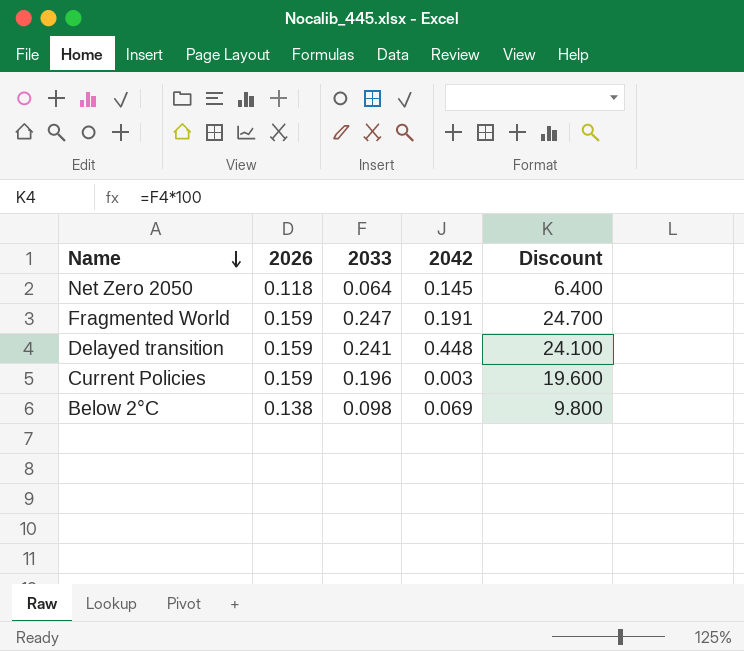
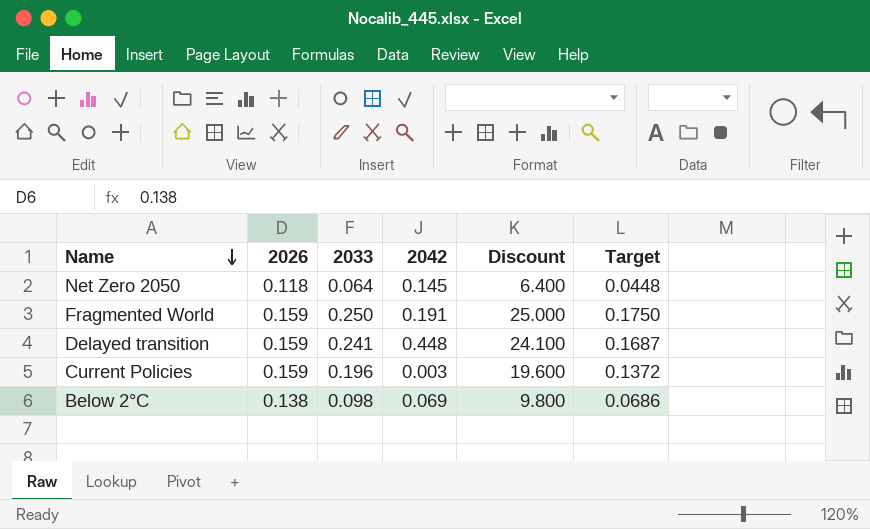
column Target | formula: none -> [2033] * 0.7
Fragmented World | 2033: 0.247 -> 0.250
Fragmented World | Discount: 24.700 -> 25.000

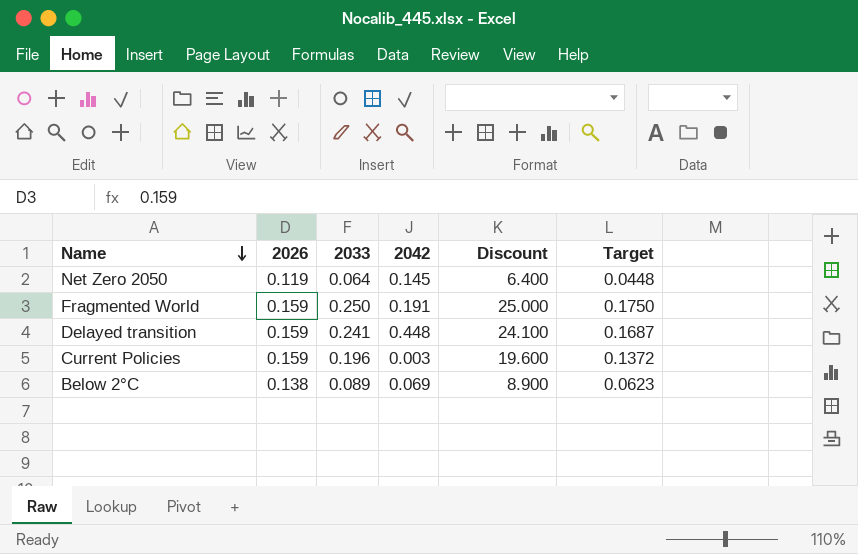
Net Zero 2050 | 2026: 0.118 -> 0.119
Below 2°C | 2033: 0.098 -> 0.089
Below 2°C | Discount: 9.800 -> 8.900
Below 2°C | Target: 0.0686 -> 0.0623

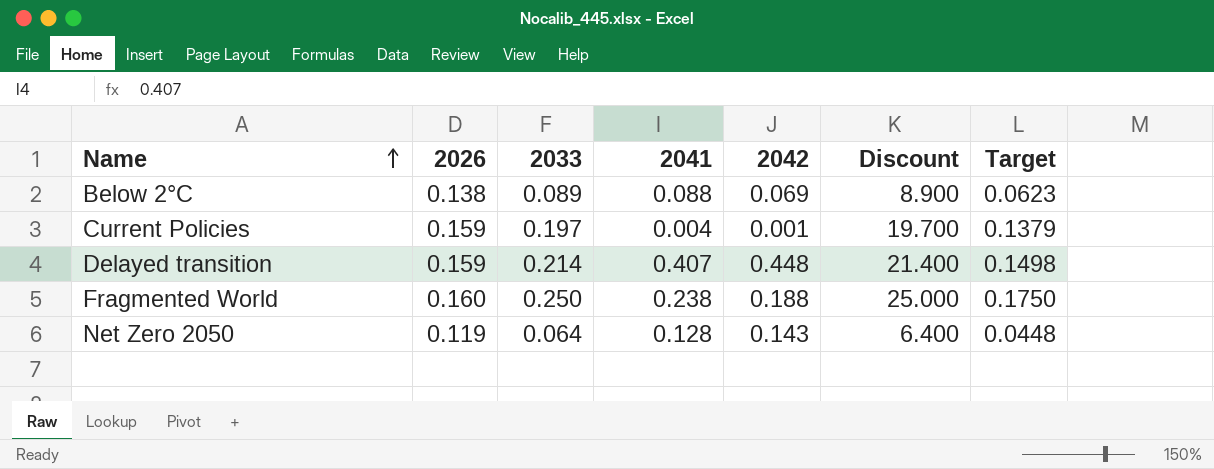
row order: Name descending -> Name ascending
column 2041 | position: none -> 4
Current Policies | 2033: 0.196 -> 0.197
Current Policies | 2042: 0.003 -> 0.001
Current Policies | Discount: 19.600 -> 19.700
Current Policies | Target: 0.1372 -> 0.1379
Delayed transition | 2033: 0.241 -> 0.214
Delayed transition | Discount: 24.100 -> 21.400
Delayed transition | Target: 0.1687 -> 0.1498
Fragmented World | 2026: 0.159 -> 0.160
Fragmented World | 2042: 0.191 -> 0.188
Net Zero 2050 | 2042: 0.145 -> 0.143

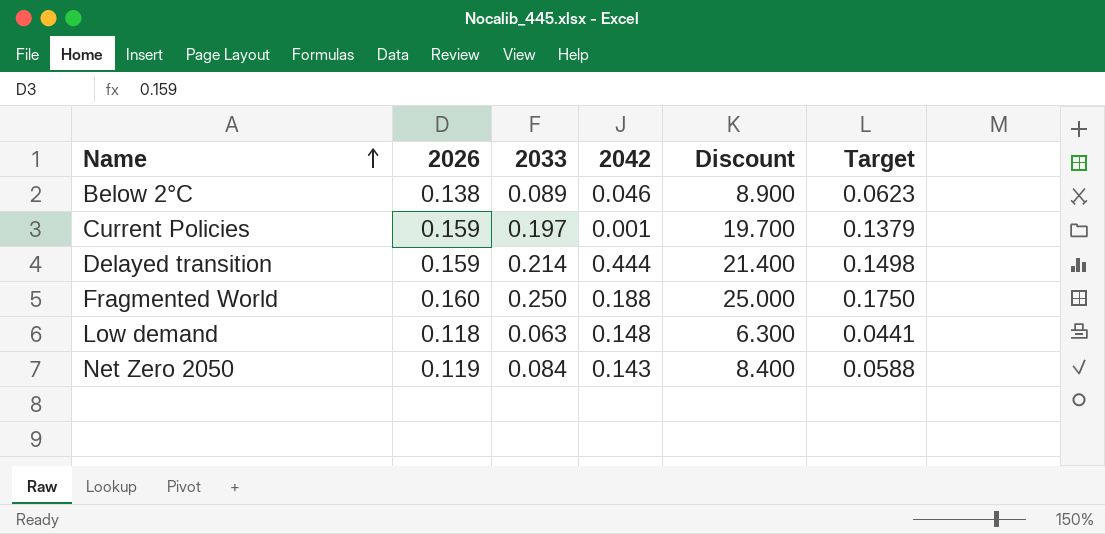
column 2041 | position: 4 -> none
Below 2°C | 2042: 0.069 -> 0.046
Delayed transition | 2042: 0.448 -> 0.444
row Low demand: none -> 0.118 | 0.063 | 0.148 | 6.300 | 0.0441
Net Zero 2050 | 2033: 0.064 -> 0.084
Net Zero 2050 | Discount: 6.400 -> 8.400
Net Zero 2050 | Target: 0.0448 -> 0.0588

